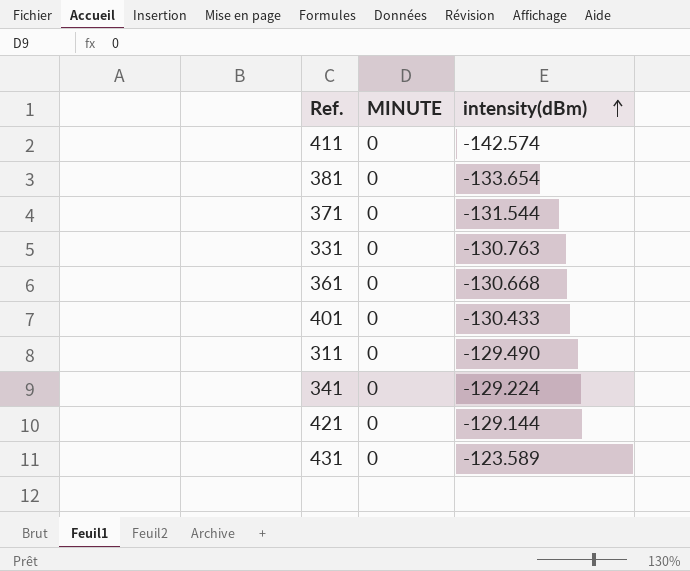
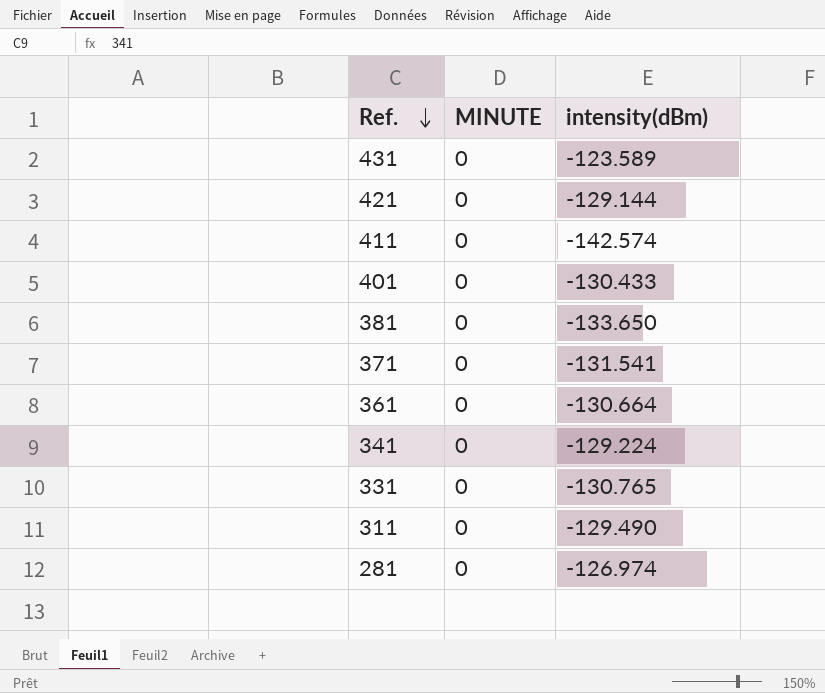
row order: intensity(dBm) ascending -> Ref. descending
381 | intensity(dBm): -133.654 -> -133.650
371 | intensity(dBm): -131.544 -> -131.541
361 | intensity(dBm): -130.668 -> -130.664
331 | intensity(dBm): -130.763 -> -130.765
row 281: none -> 0 | -126.974

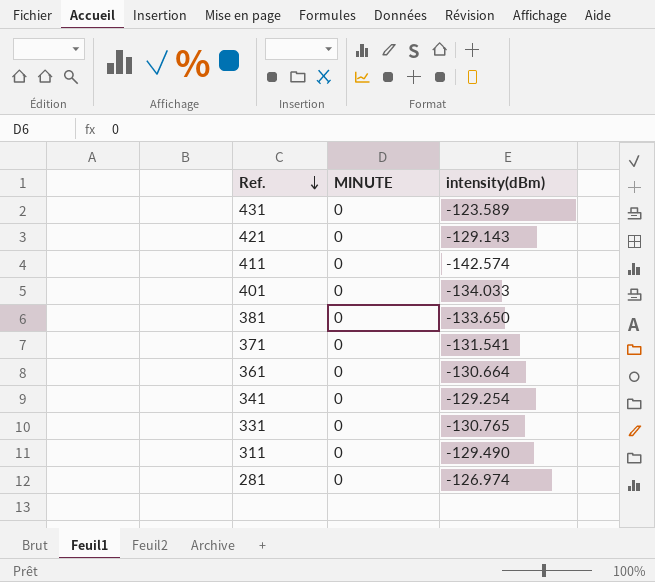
421 | intensity(dBm): -129.144 -> -129.143
401 | intensity(dBm): -130.433 -> -134.033
341 | intensity(dBm): -129.224 -> -129.254

